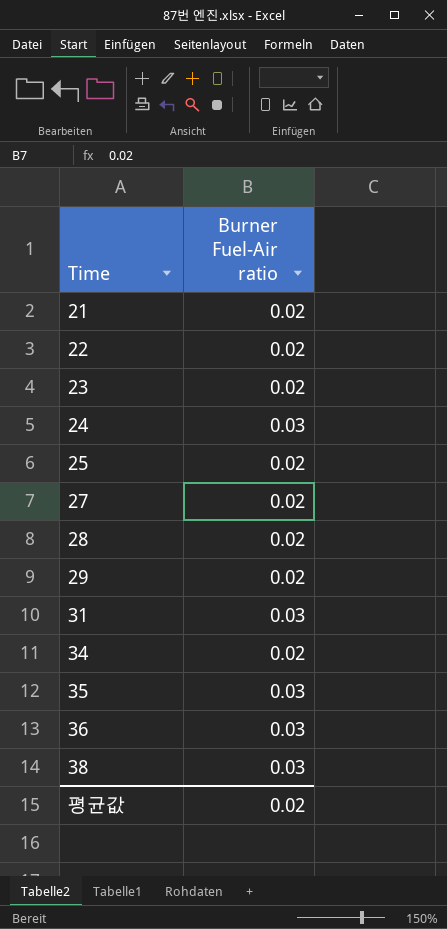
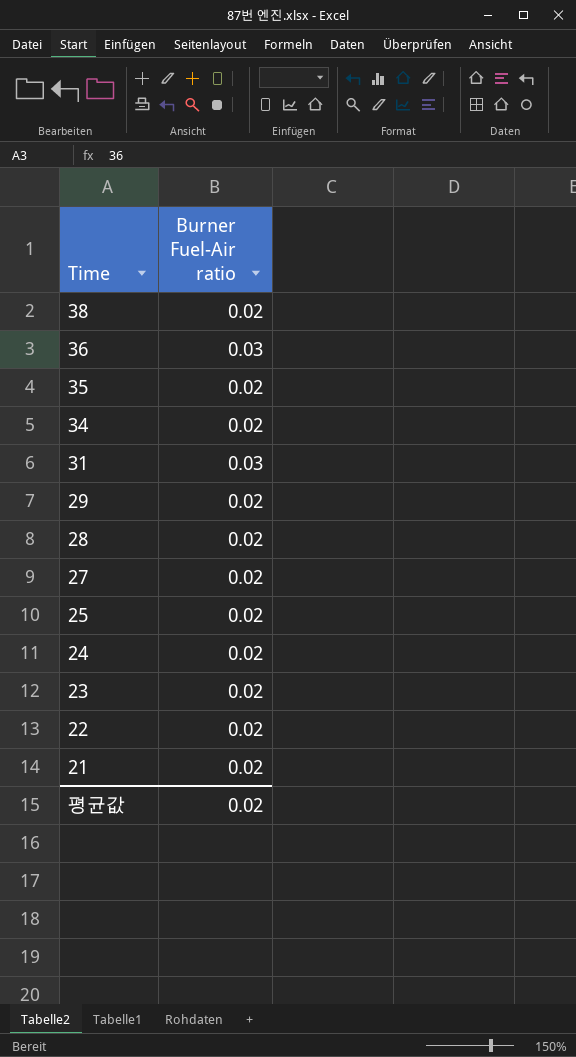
row order: Time ascending -> Time descending
38 | Burner Fuel-Air ratio: 0.03 -> 0.02
35 | Burner Fuel-Air ratio: 0.03 -> 0.02
24 | Burner Fuel-Air ratio: 0.03 -> 0.02

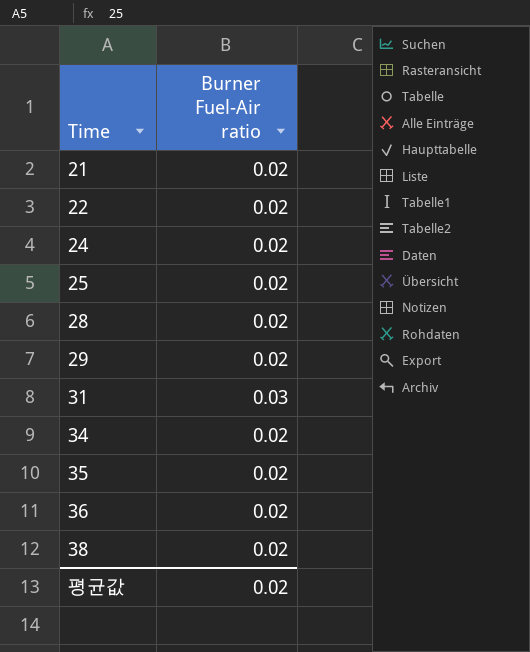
row order: Time descending -> Time ascending
row 27: 0.02 -> none
row 23: 0.02 -> none
36 | Burner Fuel-Air ratio: 0.03 -> 0.02

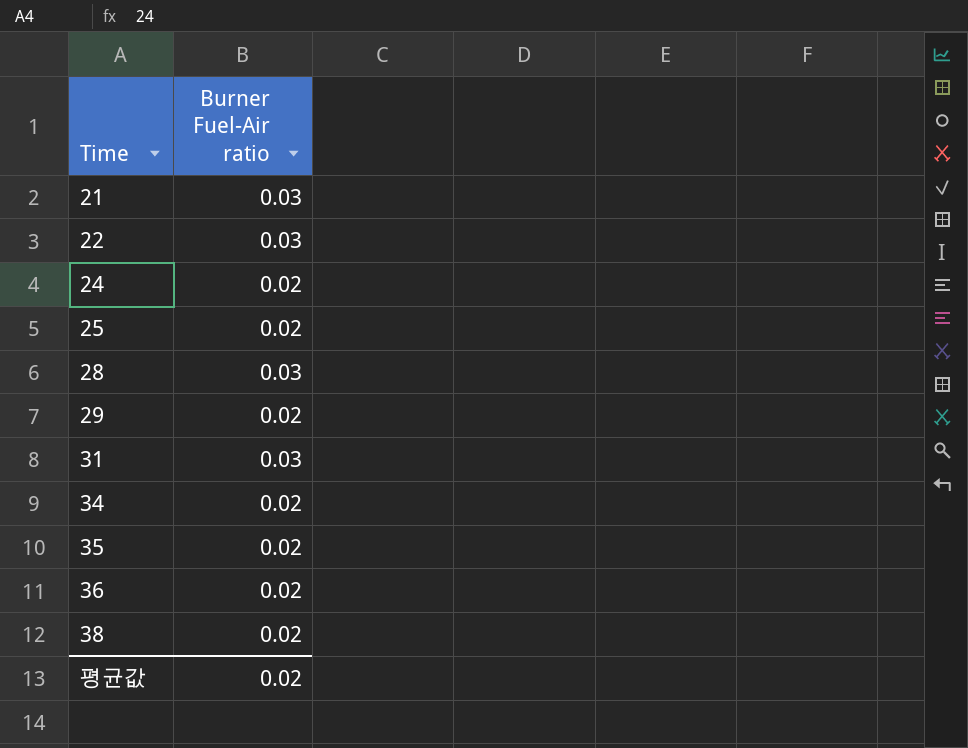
21 | Burner Fuel-Air ratio: 0.02 -> 0.03
22 | Burner Fuel-Air ratio: 0.02 -> 0.03
28 | Burner Fuel-Air ratio: 0.02 -> 0.03

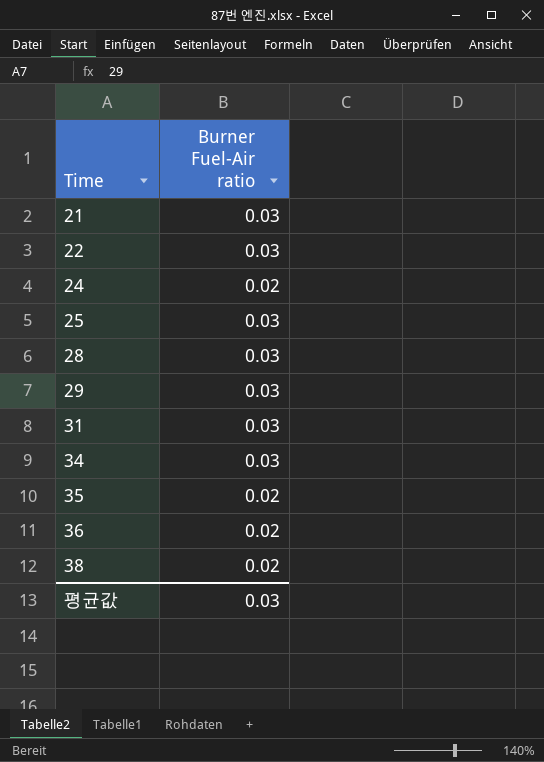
25 | Burner Fuel-Air ratio: 0.02 -> 0.03
29 | Burner Fuel-Air ratio: 0.02 -> 0.03
34 | Burner Fuel-Air ratio: 0.02 -> 0.03
평균값 | Burner Fuel-Air ratio: 0.02 -> 0.03

